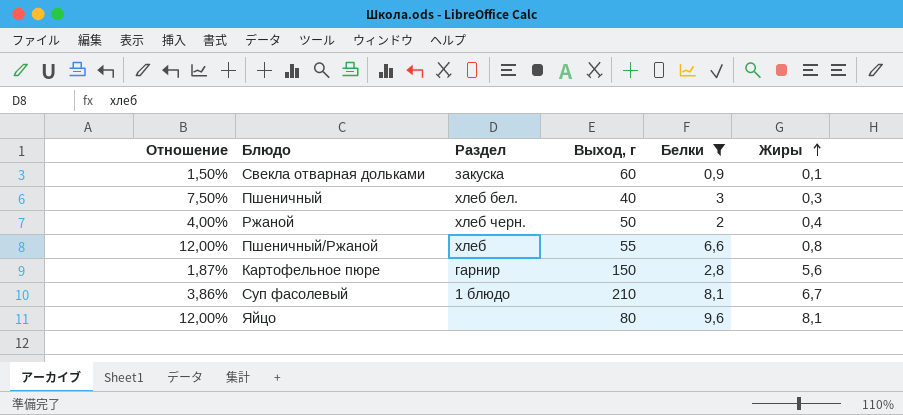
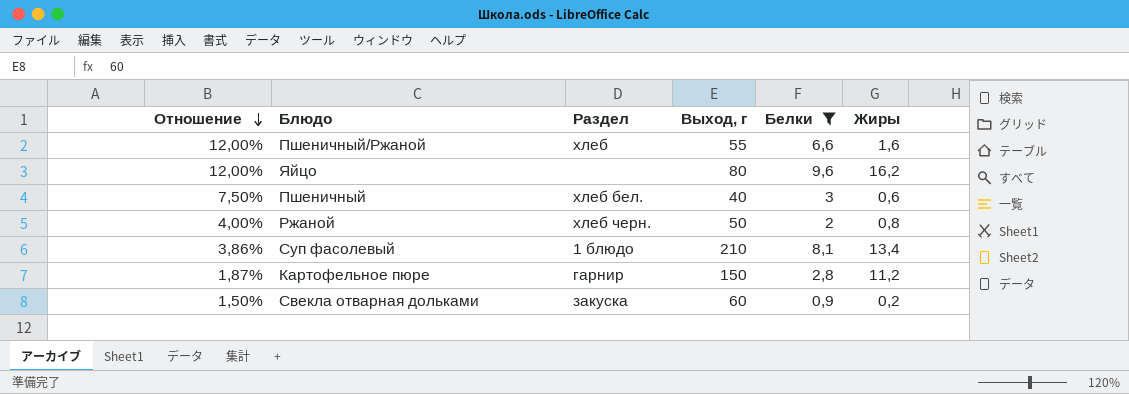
row order: Жиры ascending -> Отношение descending
Пшеничный/Ржаной | Жиры: 0,8 -> 1,6
Яйцо | Жиры: 8,1 -> 16,2
Пшеничный | Жиры: 0,3 -> 0,6
Ржаной | Жиры: 0,4 -> 0,8
Суп фасолевый | Жиры: 6,7 -> 13,4
Картофельное пюре | Жиры: 5,6 -> 11,2
Свекла отварная дольками | Жиры: 0,1 -> 0,2

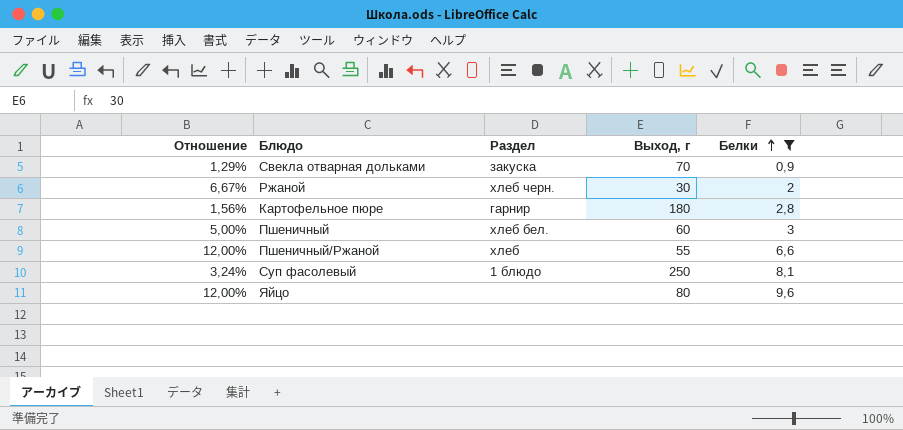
row order: Отношение descending -> Белки ascending
column Жиры | position: 6 -> none
Свекла отварная дольками | Отношение: 1,50% -> 1,29%
Свекла отварная дольками | Выход, г: 60 -> 70
Ржаной | Отношение: 4,00% -> 6,67%
Ржаной | Выход, г: 50 -> 30
Картофельное пюре | Отношение: 1,87% -> 1,56%
Картофельное пюре | Выход, г: 150 -> 180
Пшеничный | Отношение: 7,50% -> 5,00%
Пшеничный | Выход, г: 40 -> 60
Суп фасолевый | Отношение: 3,86% -> 3,24%
Суп фасолевый | Выход, г: 210 -> 250

